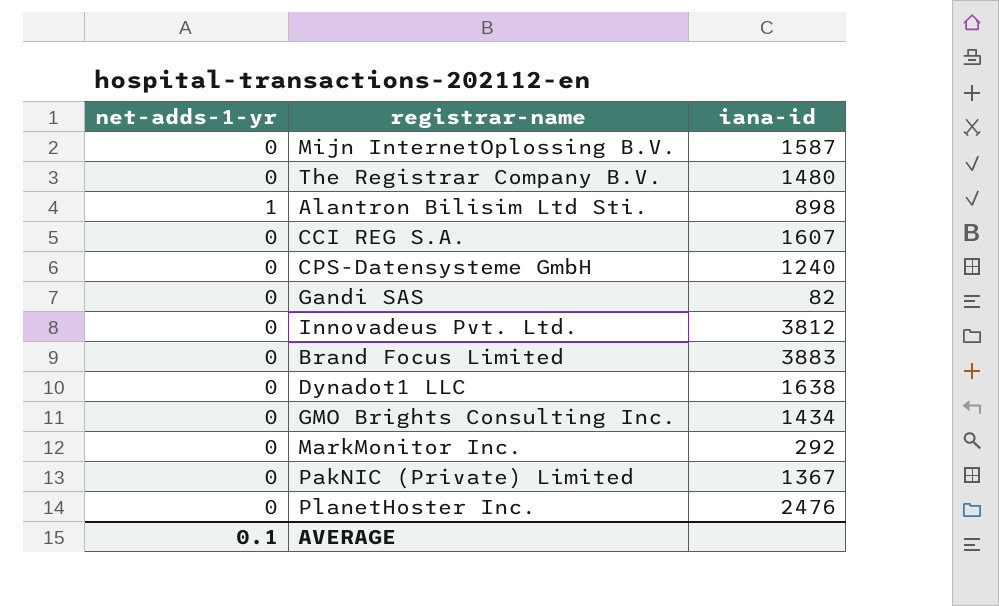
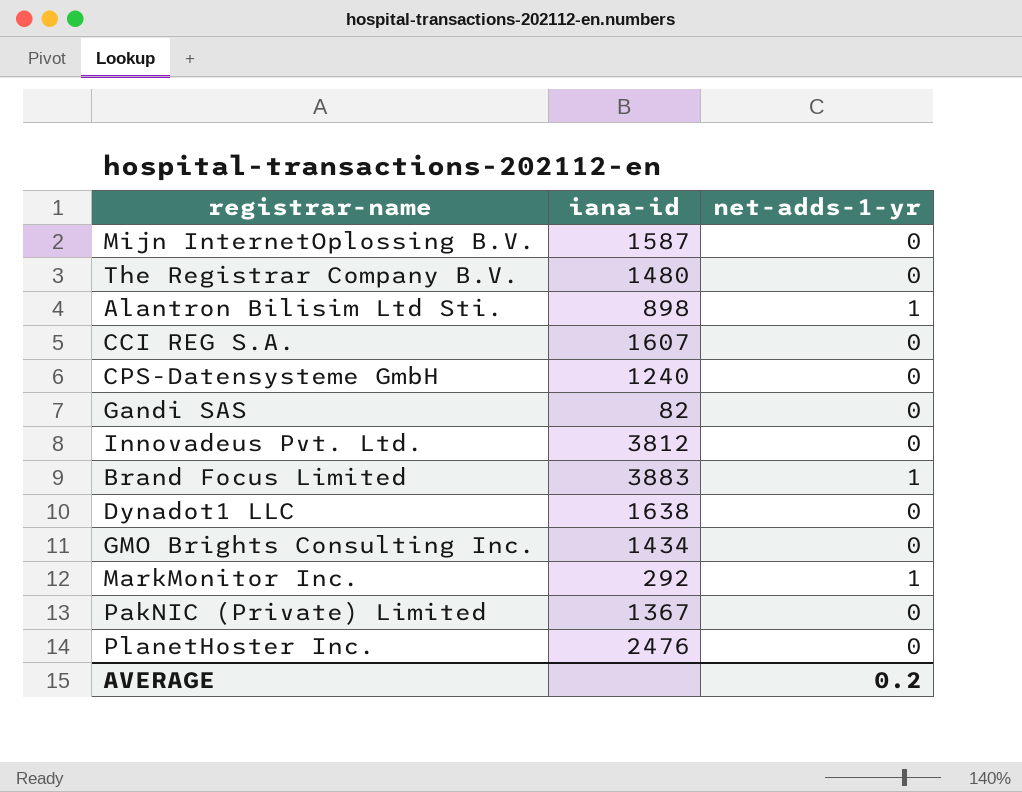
column net-adds-1-yr | position: 1 -> 3
Brand Focus Limited | net-adds-1-yr: 0 -> 1
MarkMonitor Inc. | net-adds-1-yr: 0 -> 1
AVERAGE | net-adds-1-yr: 0.1 -> 0.2

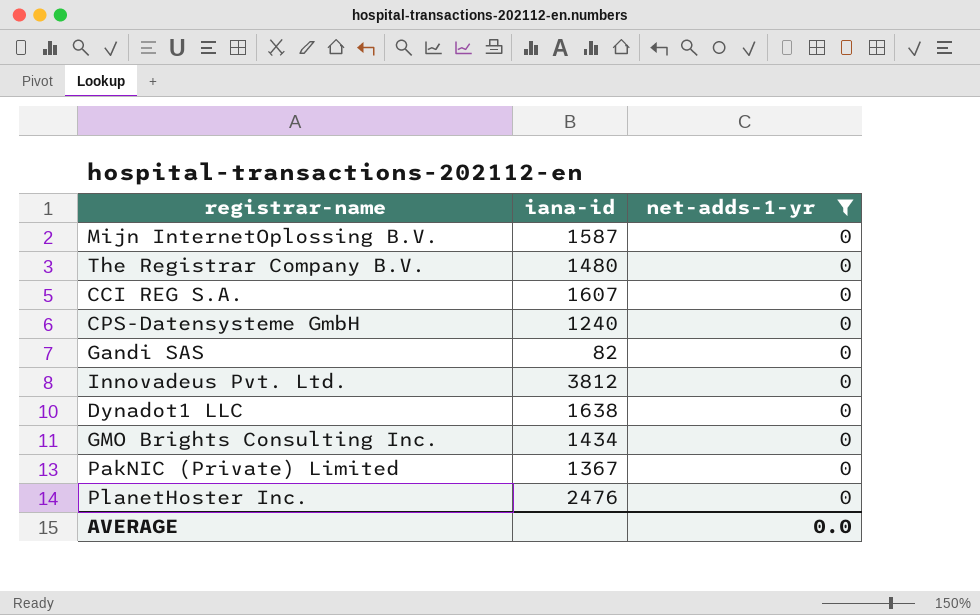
filter: none -> net-adds-1-yr = 0
AVERAGE | net-adds-1-yr: 0.2 -> 0.0

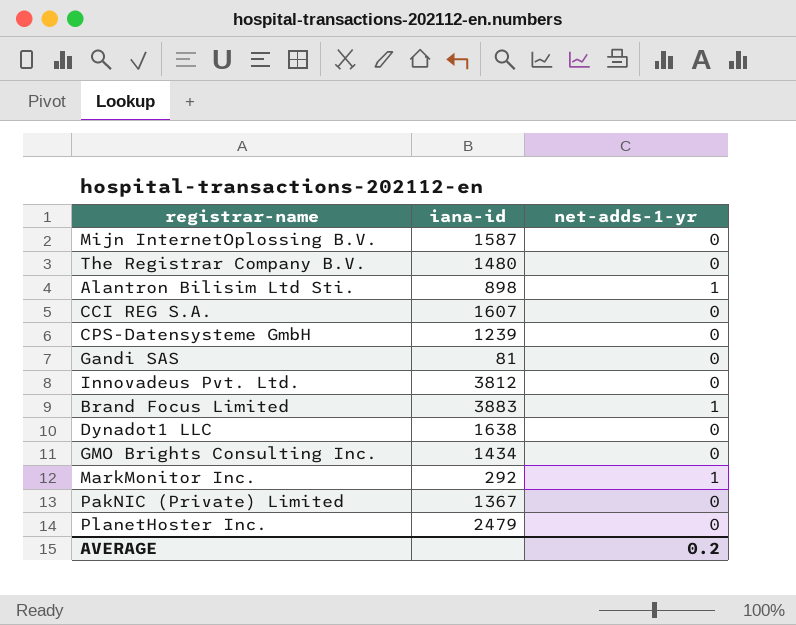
filter: net-adds-1-yr = 0 -> none
CPS-Datensysteme GmbH | iana-id: 1240 -> 1239
Gandi SAS | iana-id: 82 -> 81
PlanetHoster Inc. | iana-id: 2476 -> 2479
AVERAGE | net-adds-1-yr: 0.0 -> 0.2

